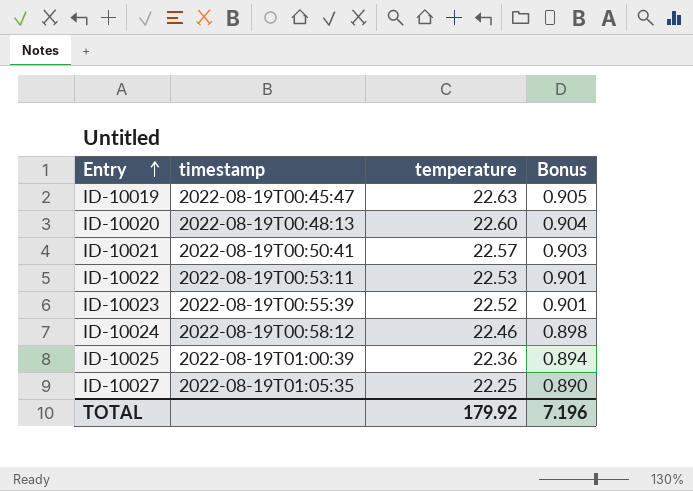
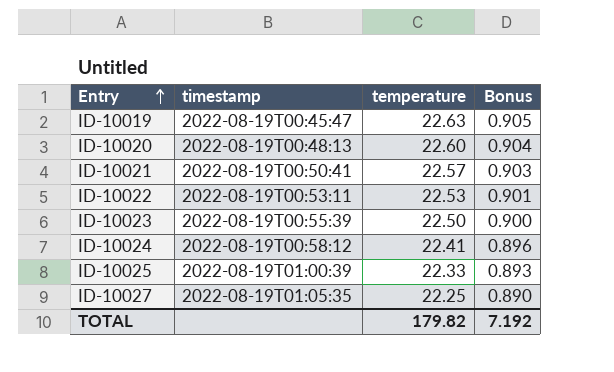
ID-10023 | temperature: 22.52 -> 22.50
ID-10023 | Bonus: 0.901 -> 0.900
ID-10024 | temperature: 22.46 -> 22.41
ID-10024 | Bonus: 0.898 -> 0.896
ID-10025 | temperature: 22.36 -> 22.33
ID-10025 | Bonus: 0.894 -> 0.893
TOTAL | temperature: 179.92 -> 179.82
TOTAL | Bonus: 7.196 -> 7.192

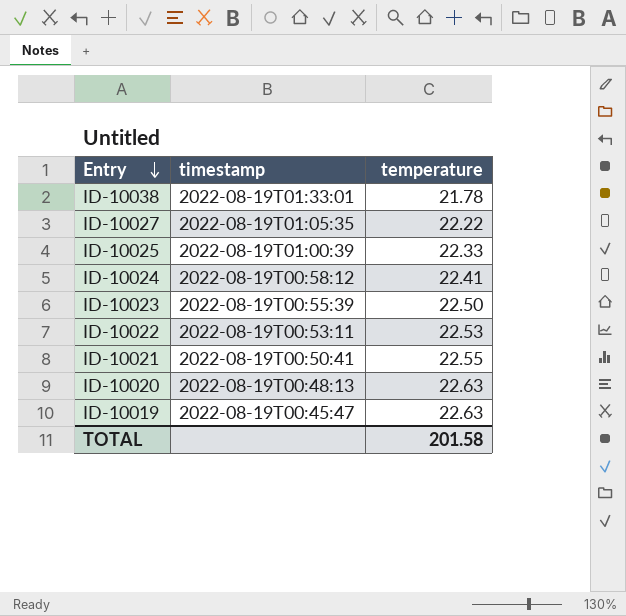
row order: Entry ascending -> Entry descending
column Bonus | formula: [temperature] * 0.04 -> none
row ID-10038: none -> 2022-08-19T01:33:01 | 21.78
ID-10027 | temperature: 22.25 -> 22.22
ID-10021 | temperature: 22.57 -> 22.55
ID-10020 | temperature: 22.60 -> 22.63
TOTAL | temperature: 179.82 -> 201.58

